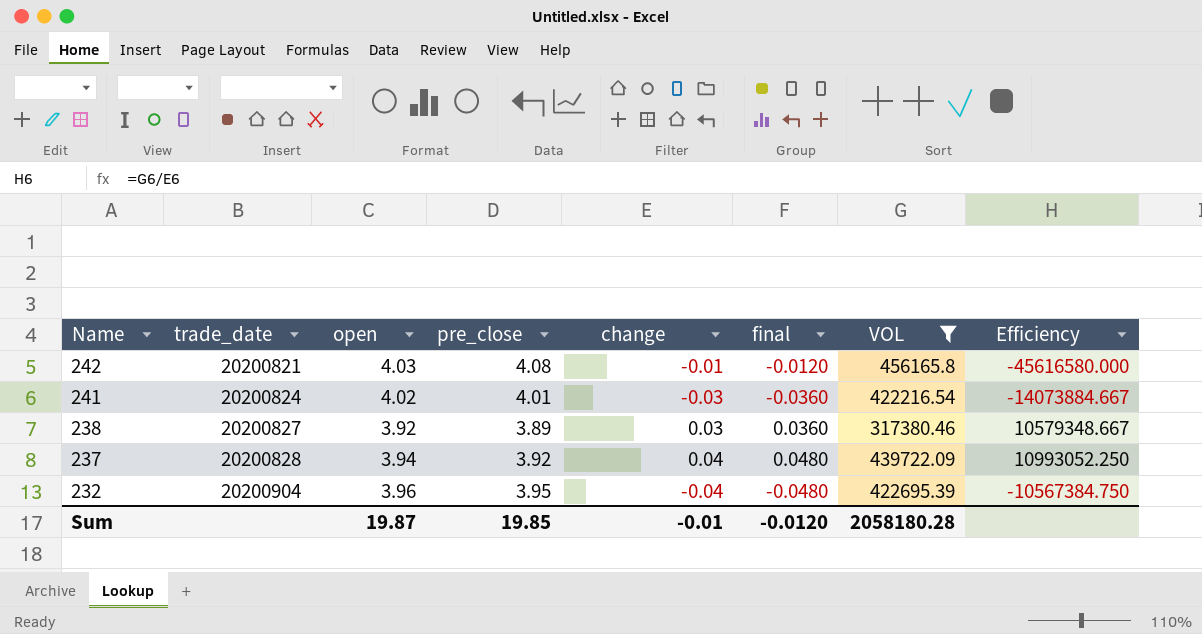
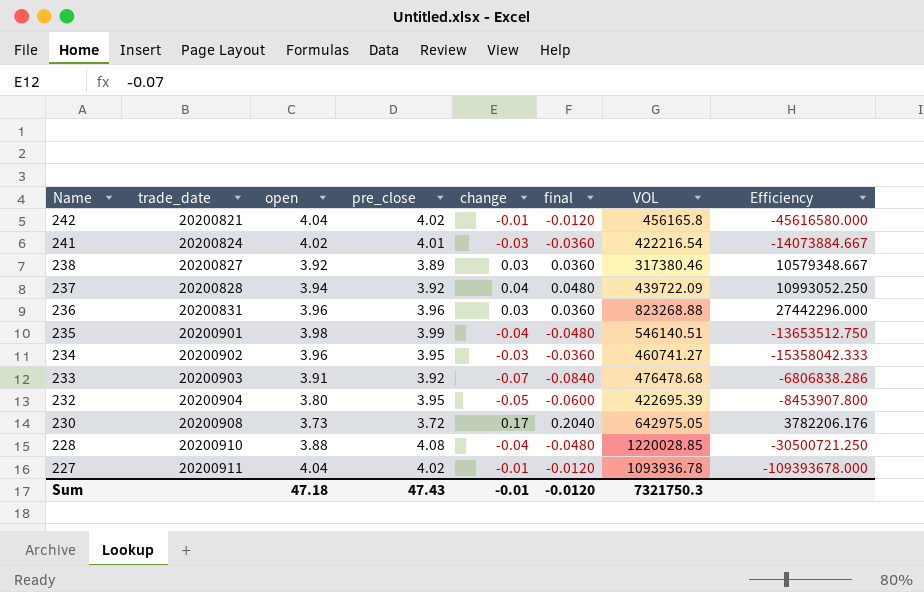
filter: VOL <= 456165.8 -> none
242 | open: 4.03 -> 4.04
242 | pre_close: 4.08 -> 4.02
232 | open: 3.96 -> 3.80
232 | change: -0.04 -> -0.05
232 | final: -0.0480 -> -0.0600
232 | Efficiency: -10567384.750 -> -8453907.800
Sum | open: 19.87 -> 47.18
Sum | pre_close: 19.85 -> 47.43
Sum | VOL: 2058180.28 -> 7321750.3

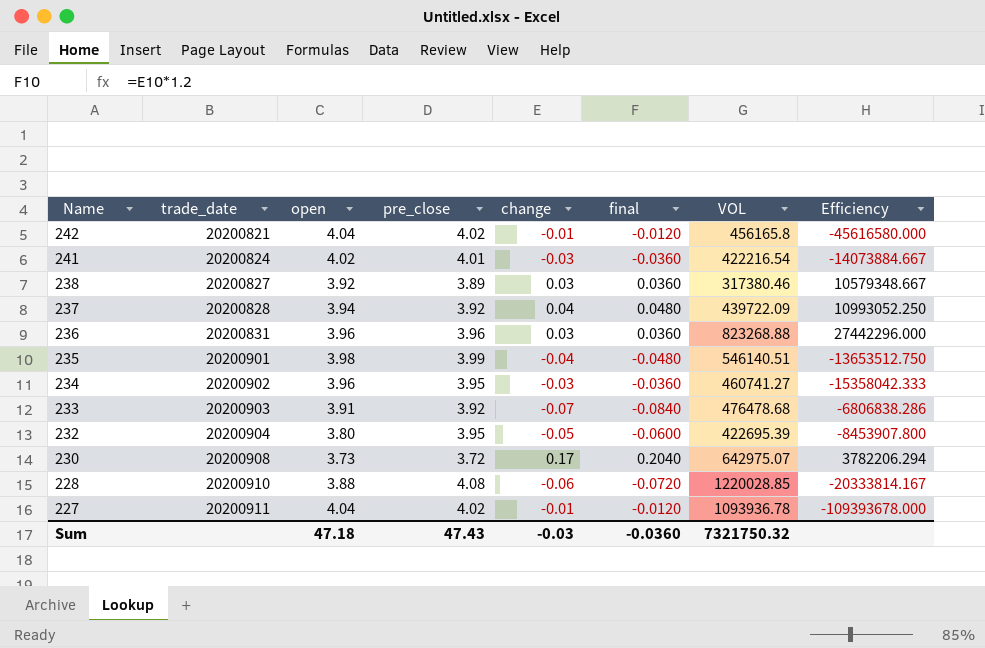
230 | VOL: 642975.05 -> 642975.07
230 | Efficiency: 3782206.176 -> 3782206.294
228 | change: -0.04 -> -0.06
228 | final: -0.0480 -> -0.0720
228 | Efficiency: -30500721.250 -> -20333814.167
Sum | change: -0.01 -> -0.03
Sum | final: -0.0120 -> -0.0360
Sum | VOL: 7321750.3 -> 7321750.32

